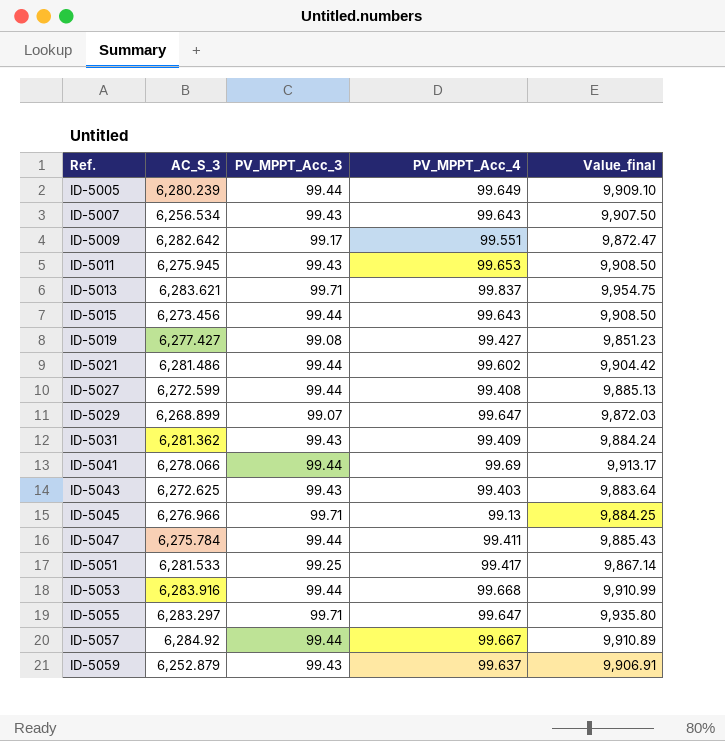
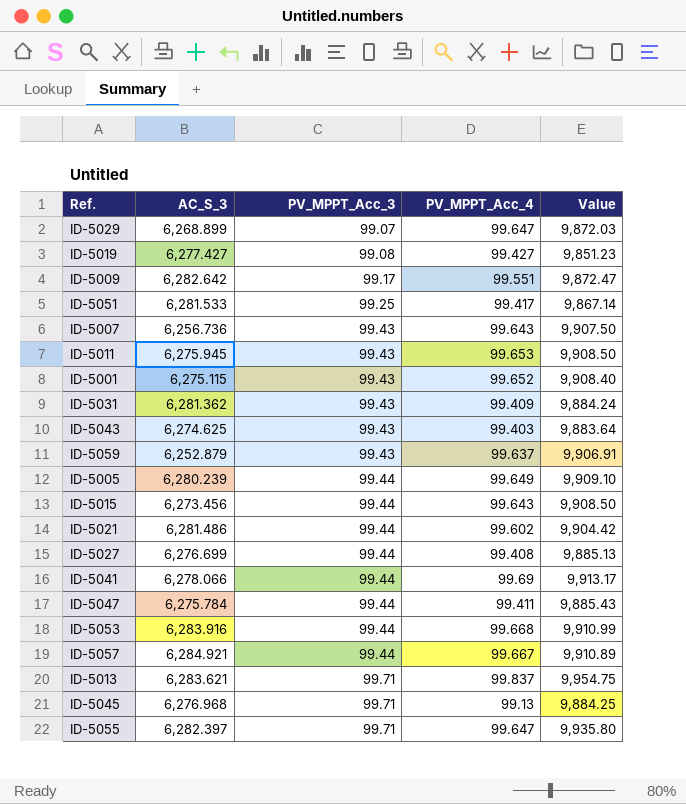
row order: Ref. ascending -> PV_MPPT_Acc_3 ascending
column name: Value_final -> Value
ID-5007 | AC_S_3: 6,256.534 -> 6,256.736
row ID-5001: none -> 6,275.115 | 99.43 | 99.652 | 9,908.40
ID-5043 | AC_S_3: 6,272.625 -> 6,274.625
ID-5027 | AC_S_3: 6,272.599 -> 6,276.699
ID-5057 | AC_S_3: 6,284.92 -> 6,284.921
ID-5045 | AC_S_3: 6,276.966 -> 6,276.968
ID-5055 | AC_S_3: 6,283.297 -> 6,282.397

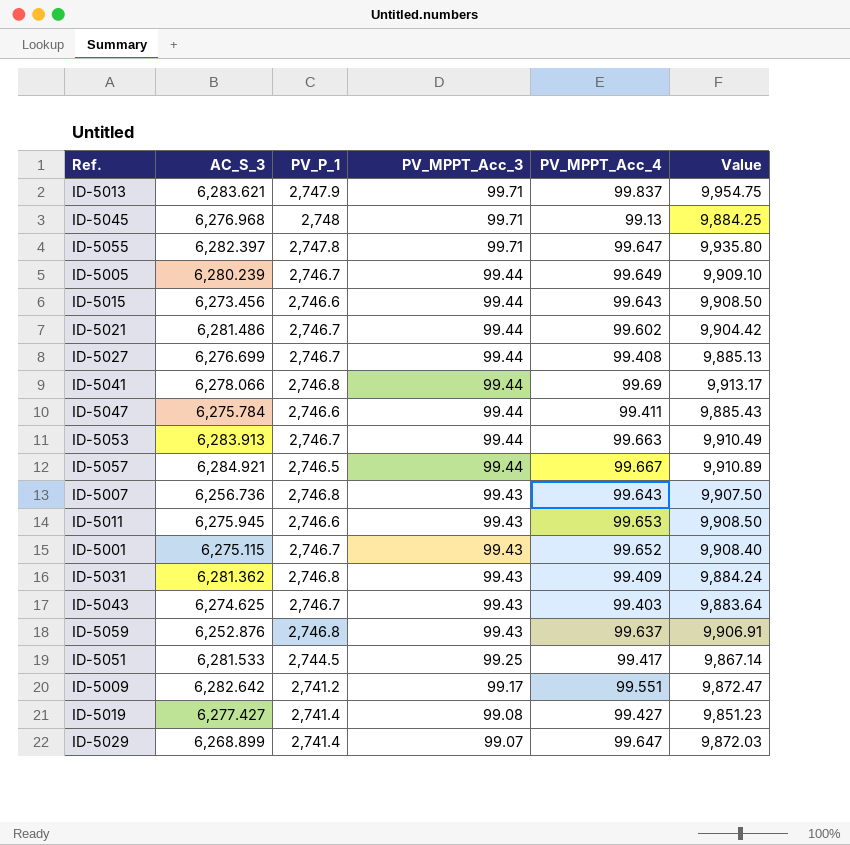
row order: PV_MPPT_Acc_3 ascending -> PV_MPPT_Acc_3 descending
column PV_P_1 | position: none -> 3
ID-5053 | AC_S_3: 6,283.916 -> 6,283.913
ID-5053 | PV_MPPT_Acc_4: 99.668 -> 99.663
ID-5053 | Value: 9,910.99 -> 9,910.49
ID-5059 | AC_S_3: 6,252.879 -> 6,252.876

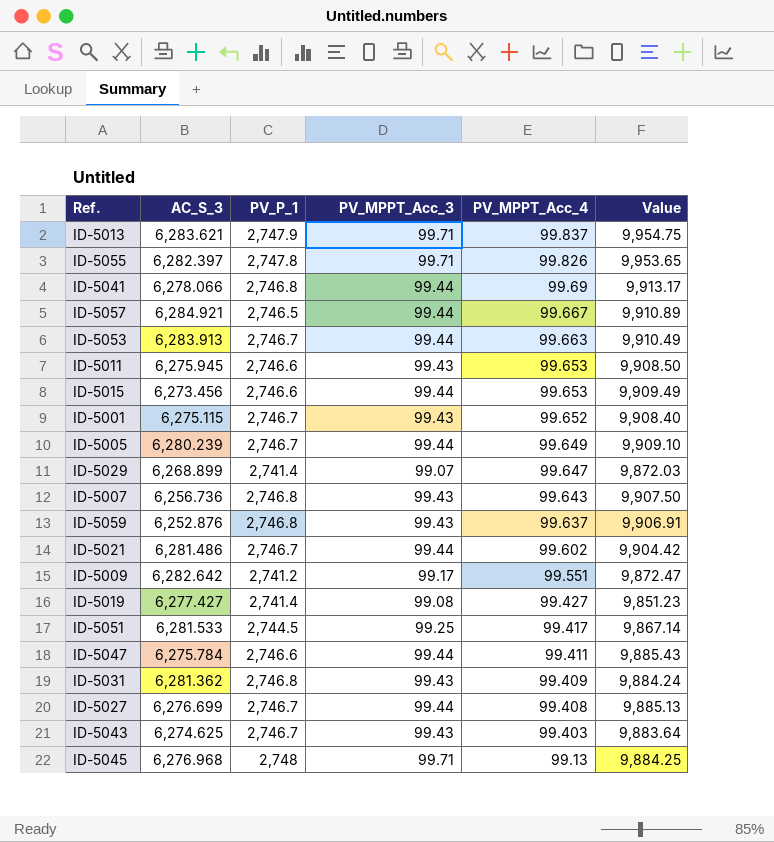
row order: PV_MPPT_Acc_3 descending -> PV_MPPT_Acc_4 descending
ID-5055 | PV_MPPT_Acc_4: 99.647 -> 99.826
ID-5055 | Value: 9,935.80 -> 9,953.65
ID-5015 | PV_MPPT_Acc_4: 99.643 -> 99.653
ID-5015 | Value: 9,908.50 -> 9,909.49

